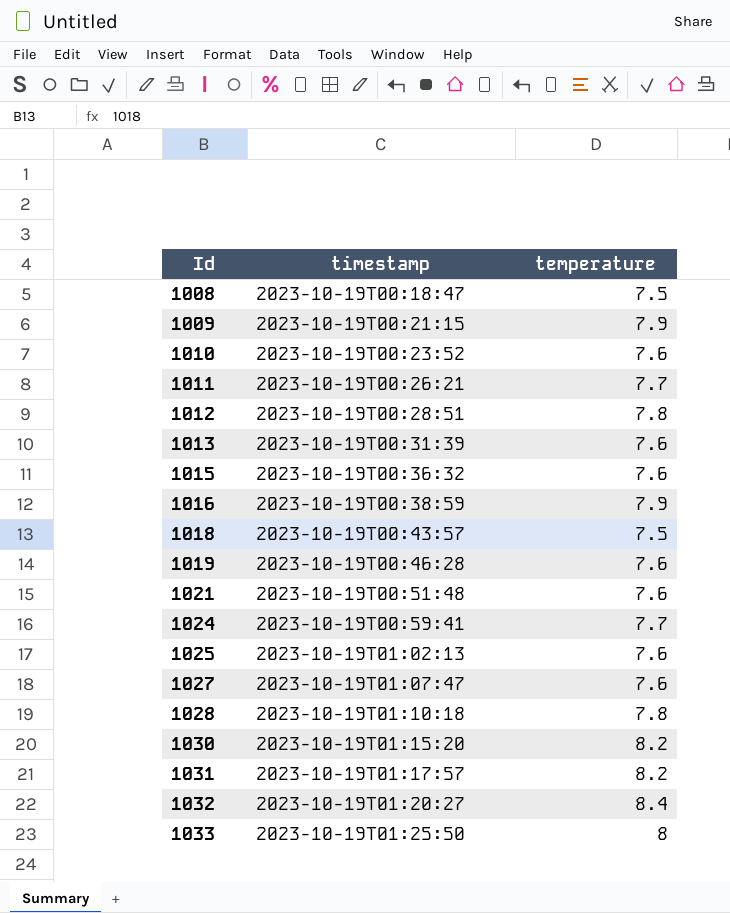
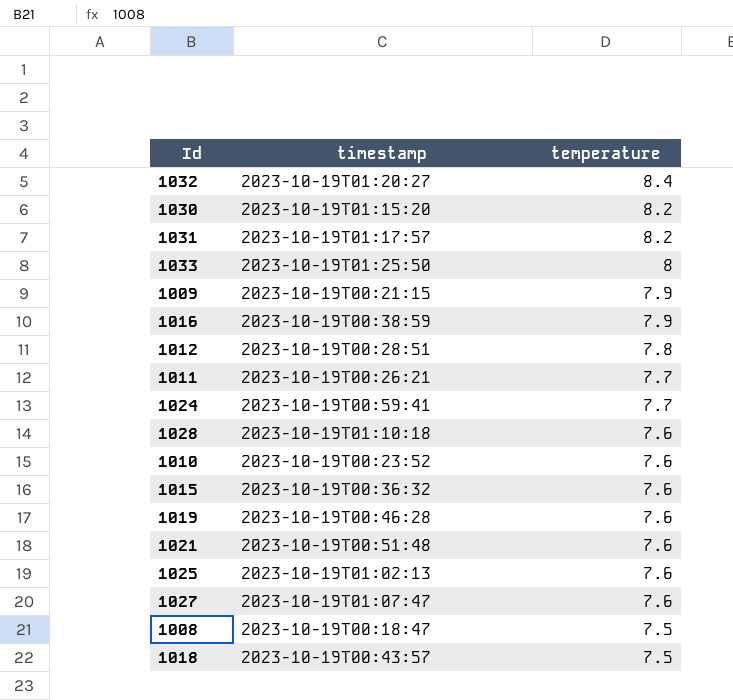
row order: Id ascending -> temperature descending
row 1013: 2023-10-19T00:31:39 | 7.6 -> none
1028 | temperature: 7.8 -> 7.6

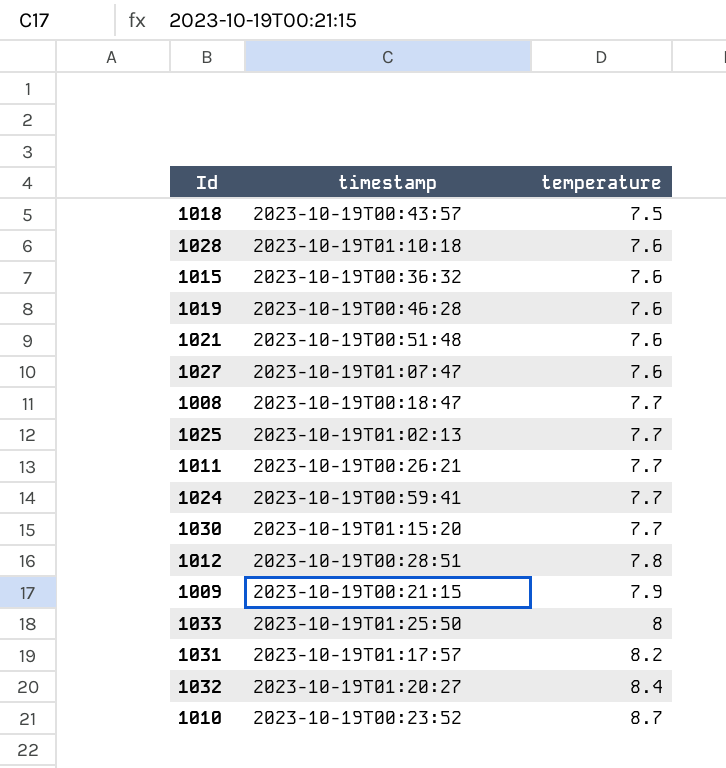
row order: temperature descending -> temperature ascending
row 1016: 2023-10-19T00:38:59 | 7.9 -> none
1008 | temperature: 7.5 -> 7.7
1025 | temperature: 7.6 -> 7.7
1030 | temperature: 8.2 -> 7.7
1010 | temperature: 7.6 -> 8.7

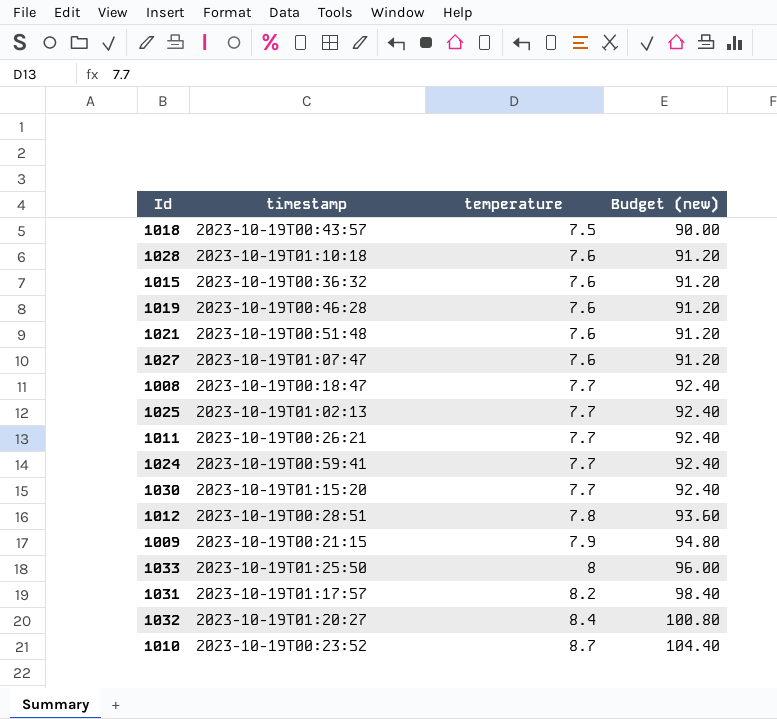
column Budget (new) | formula: none -> [temperature] * 12

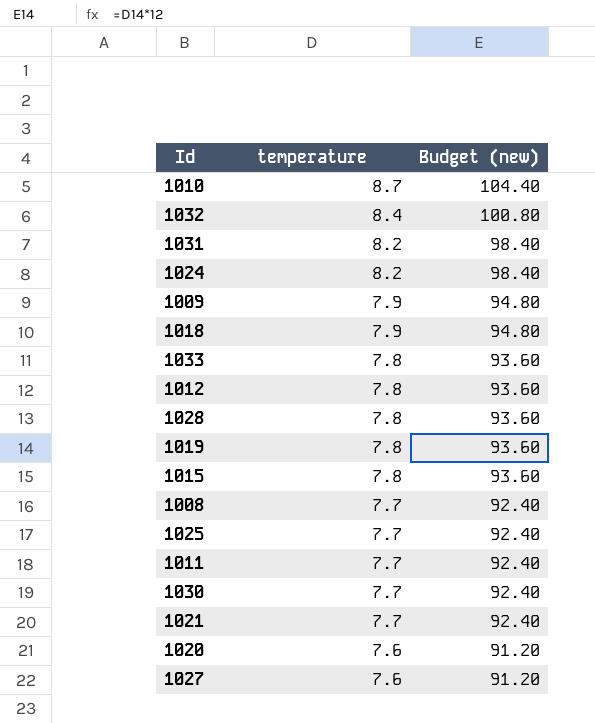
row order: temperature ascending -> temperature descending
column timestamp | position: 2 -> none
1024 | temperature: 7.7 -> 8.2
1024 | Budget (new): 92.40 -> 98.40
1018 | temperature: 7.5 -> 7.9
1018 | Budget (new): 90.00 -> 94.80
1033 | temperature: 8 -> 7.8
1033 | Budget (new): 96.00 -> 93.60
1028 | temperature: 7.6 -> 7.8
1028 | Budget (new): 91.20 -> 93.60
1019 | temperature: 7.6 -> 7.8
1019 | Budget (new): 91.20 -> 93.60
1015 | temperature: 7.6 -> 7.8
1015 | Budget (new): 91.20 -> 93.60
1021 | temperature: 7.6 -> 7.7
1021 | Budget (new): 91.20 -> 92.40
row 1020: none -> 7.6 | 91.20

